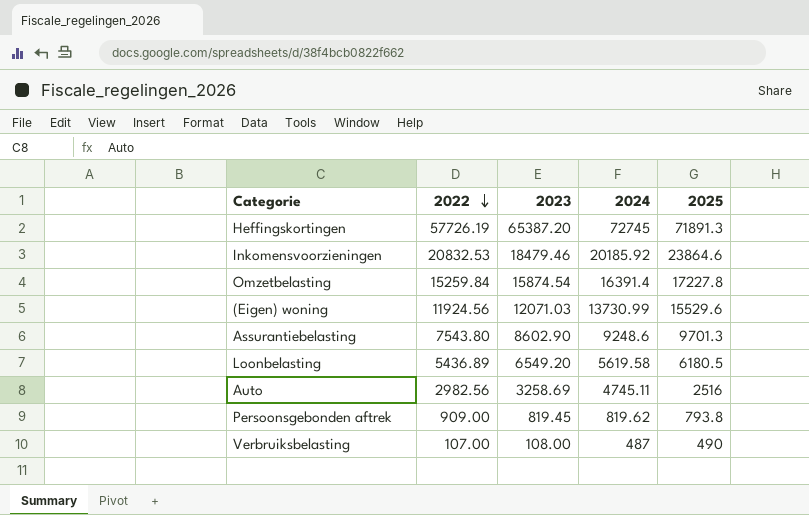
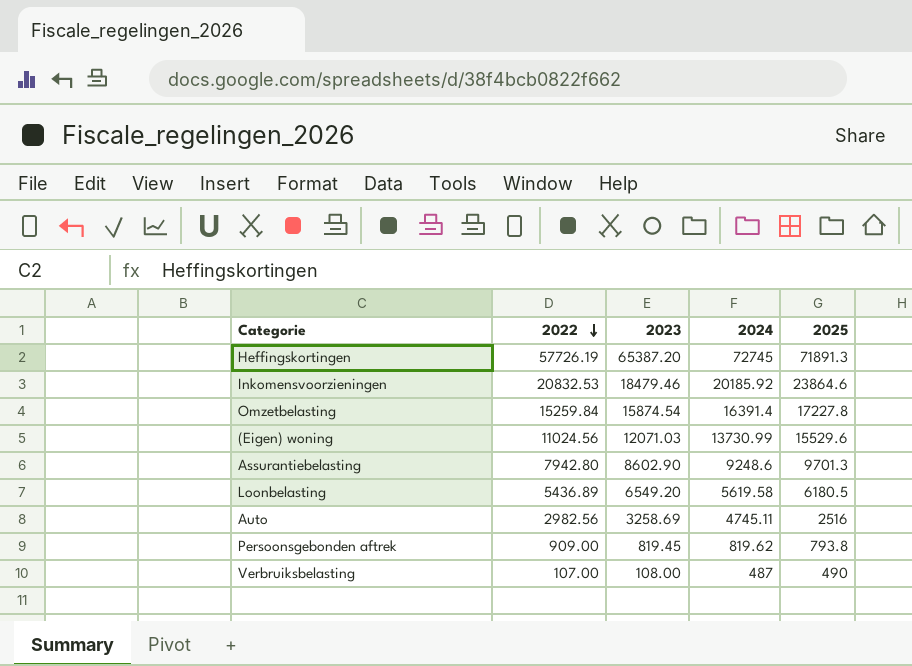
(Eigen) woning | 2022: 11924.56 -> 11024.56
Assurantiebelasting | 2022: 7543.80 -> 7942.80

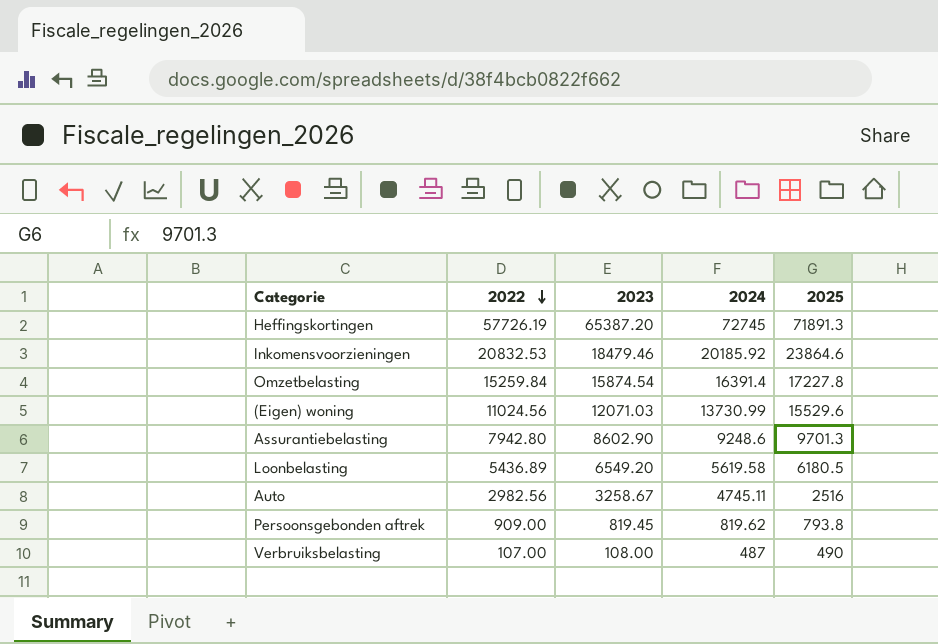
Auto | 2023: 3258.69 -> 3258.67

